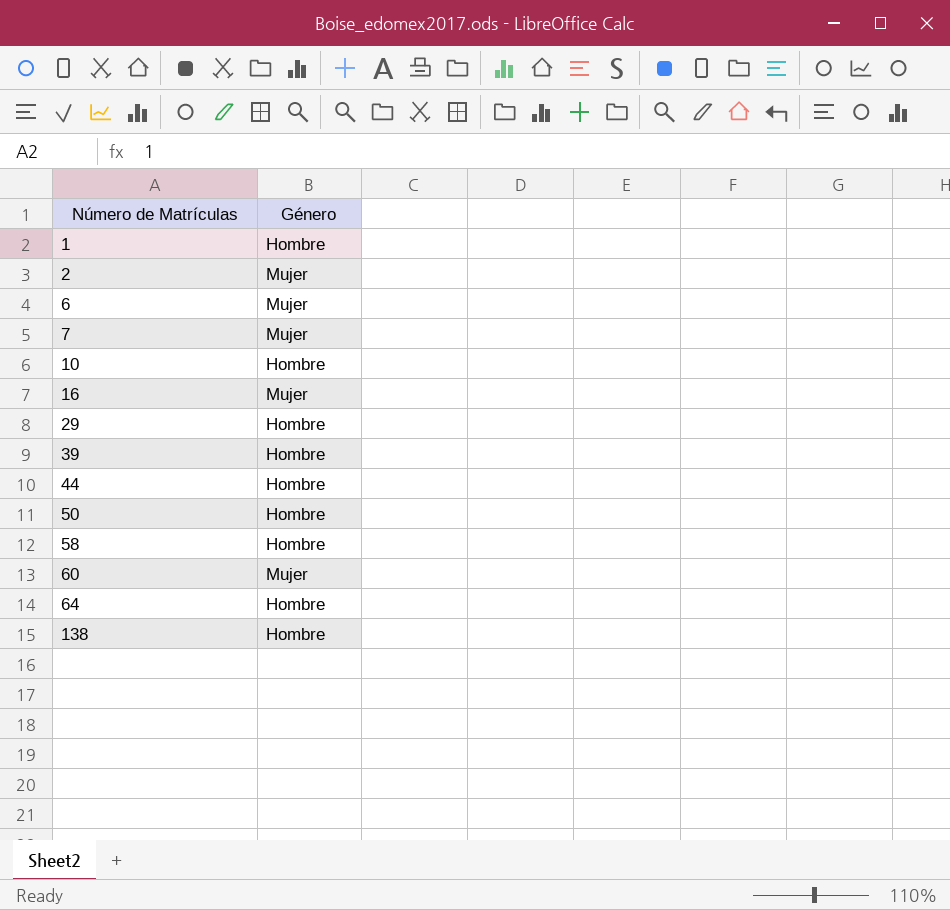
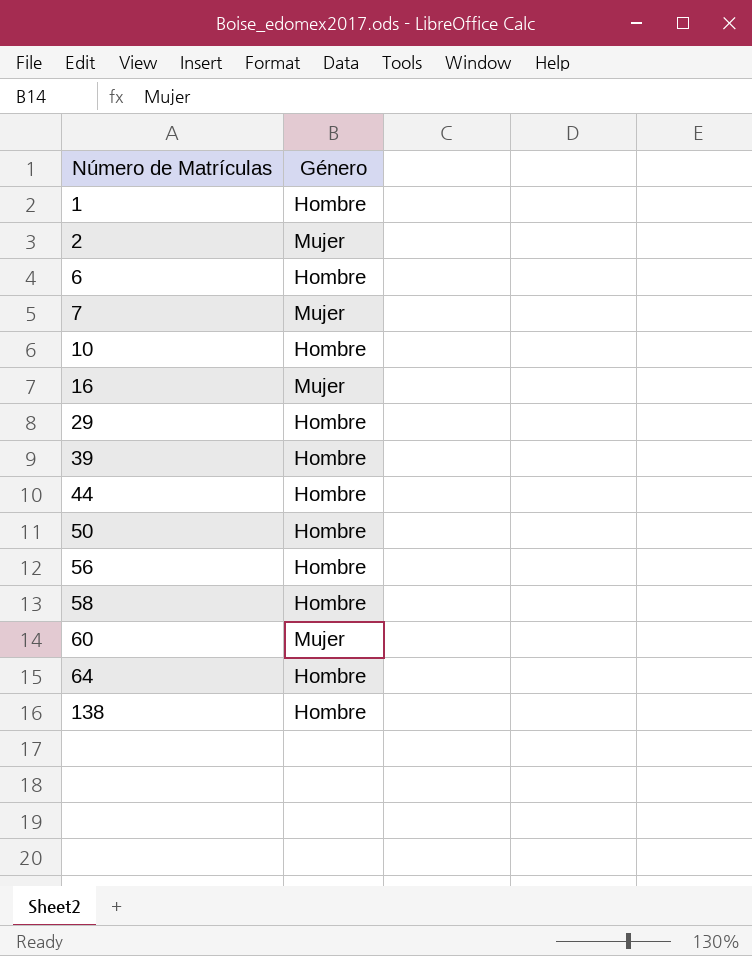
6 | Género: Mujer -> Hombre
row 56: none -> Hombre

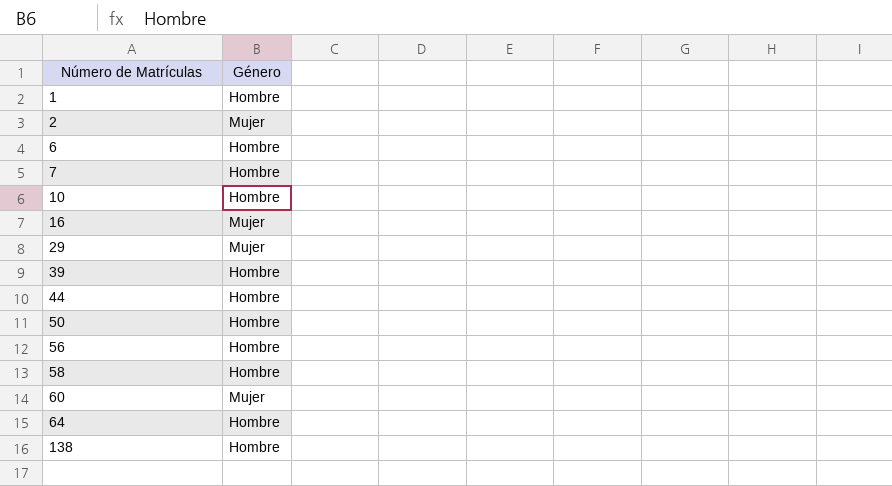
7 | Género: Mujer -> Hombre
29 | Género: Hombre -> Mujer

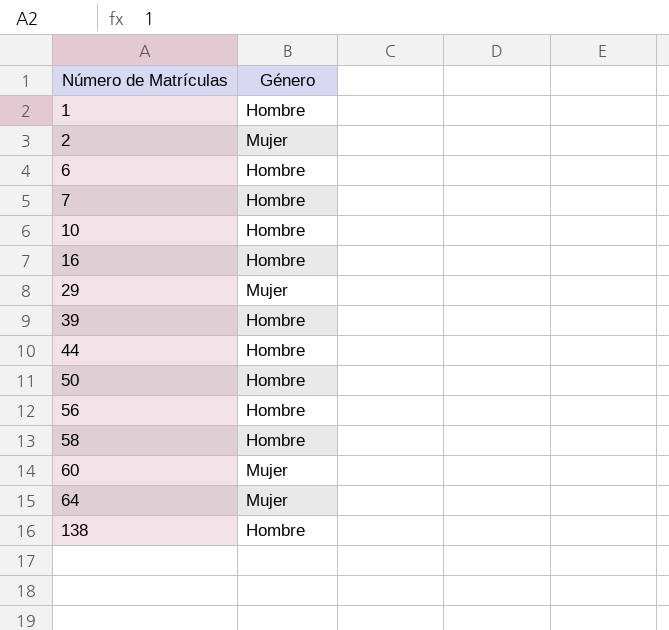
16 | Género: Mujer -> Hombre
64 | Género: Hombre -> Mujer

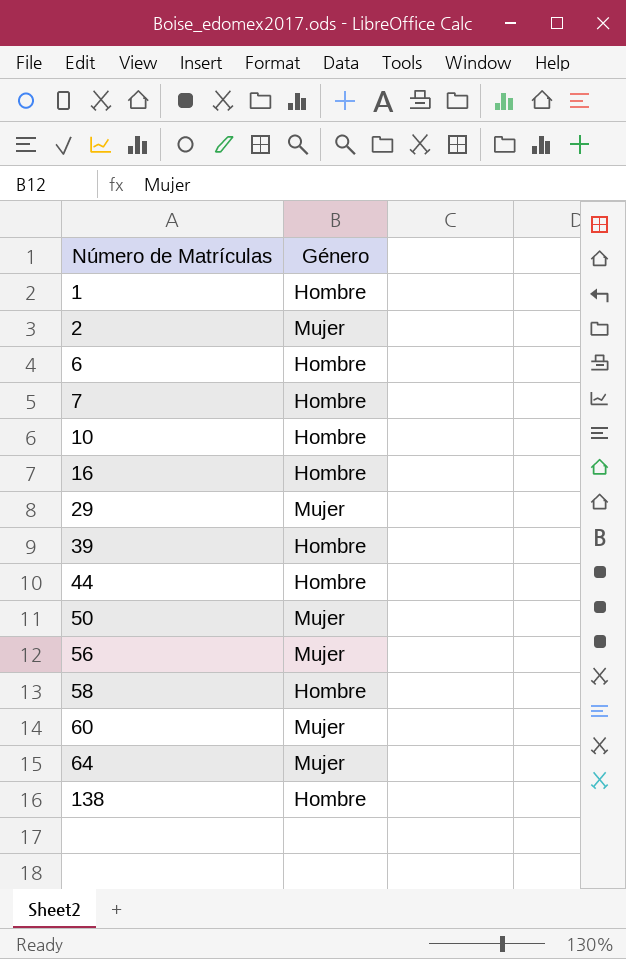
50 | Género: Hombre -> Mujer
56 | Género: Hombre -> Mujer

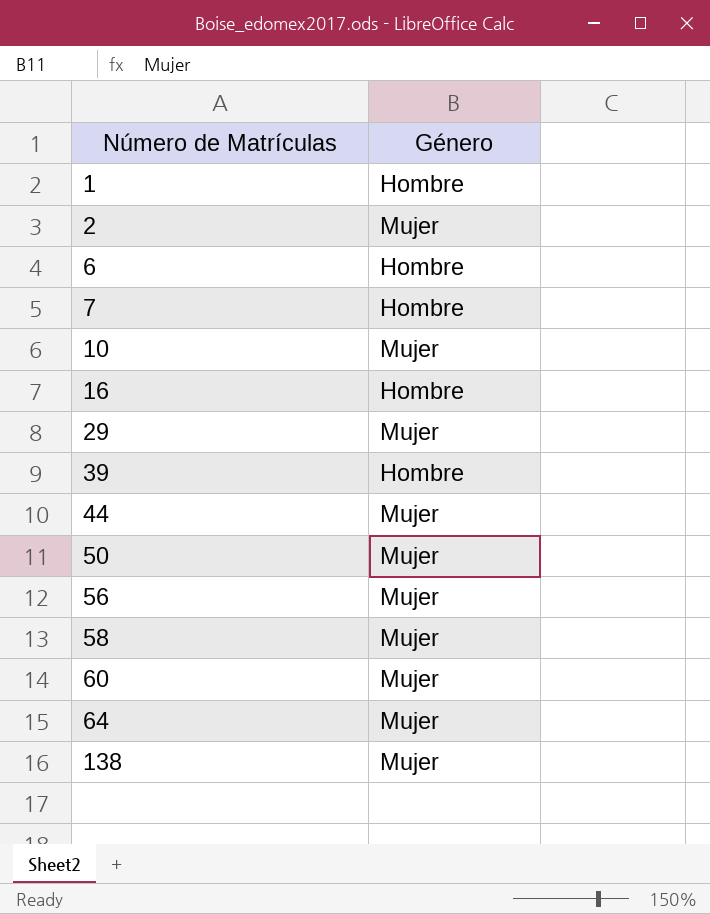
10 | Género: Hombre -> Mujer
44 | Género: Hombre -> Mujer
58 | Género: Hombre -> Mujer
138 | Género: Hombre -> Mujer

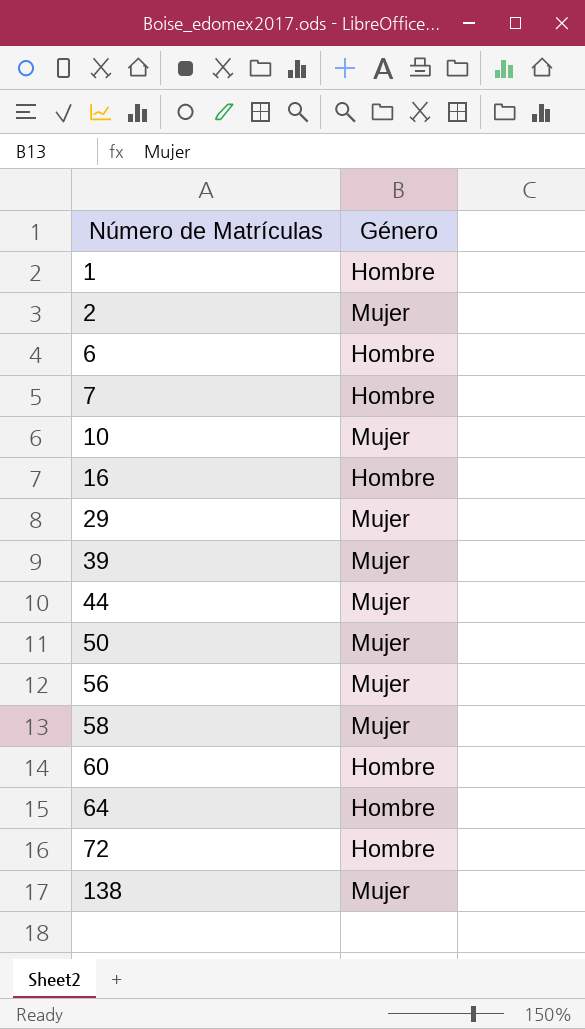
39 | Género: Hombre -> Mujer
60 | Género: Mujer -> Hombre
64 | Género: Mujer -> Hombre
row 72: none -> Hombre

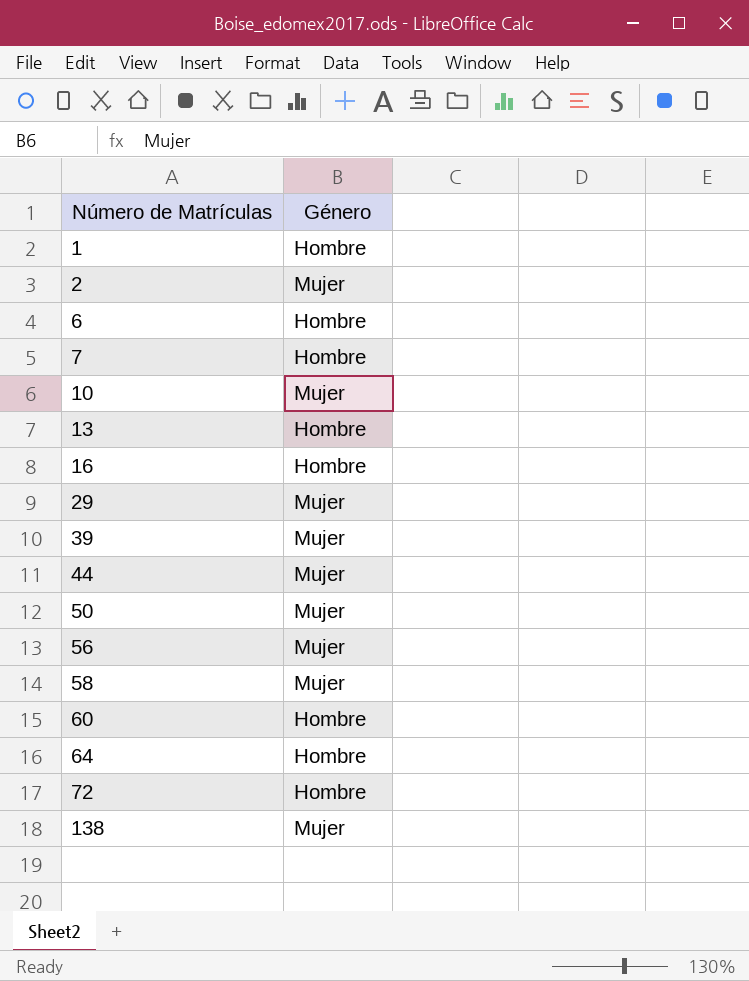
row 13: none -> Hombre

